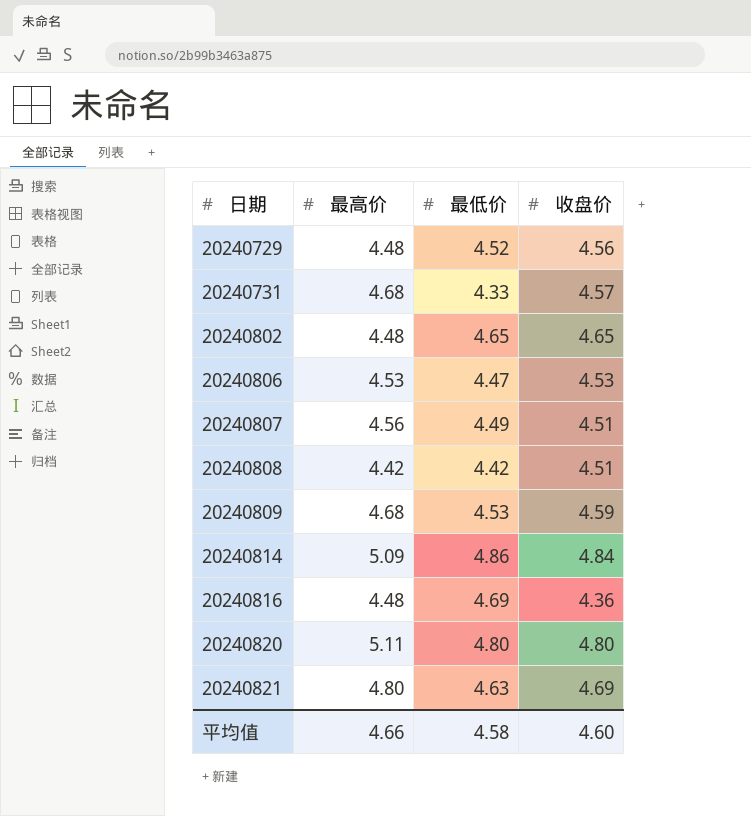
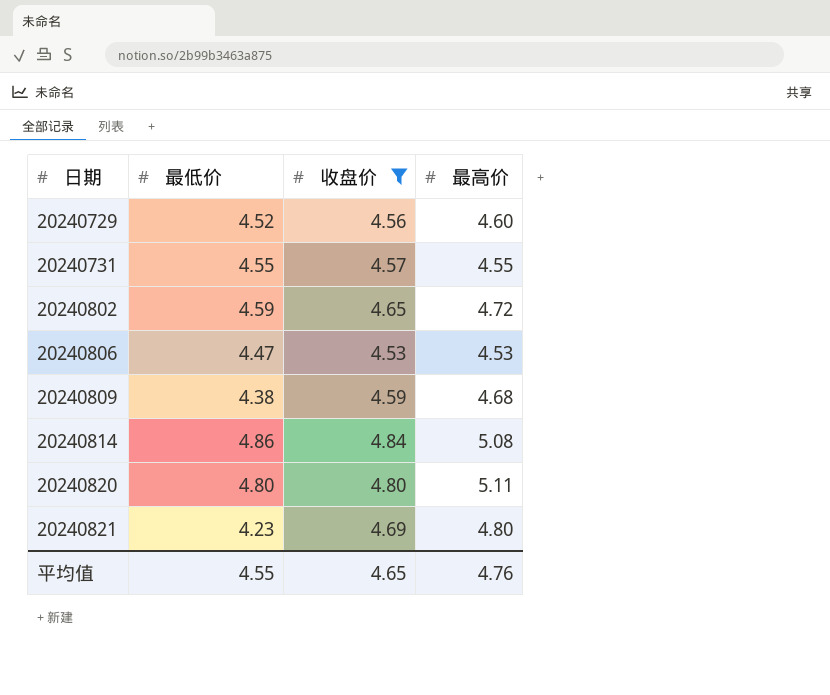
filter: none -> 收盘价 >= 4.53
column 最高价 | position: 2 -> 4
20240729 | 最高价: 4.48 -> 4.60
20240731 | 最低价: 4.33 -> 4.55
20240731 | 最高价: 4.68 -> 4.55
20240802 | 最低价: 4.65 -> 4.59
20240802 | 最高价: 4.48 -> 4.72
20240809 | 最低价: 4.53 -> 4.38
20240814 | 最高价: 5.09 -> 5.08
20240821 | 最低价: 4.63 -> 4.23
平均值 | 最低价: 4.58 -> 4.55
平均值 | 收盘价: 4.60 -> 4.65
平均值 | 最高价: 4.66 -> 4.76

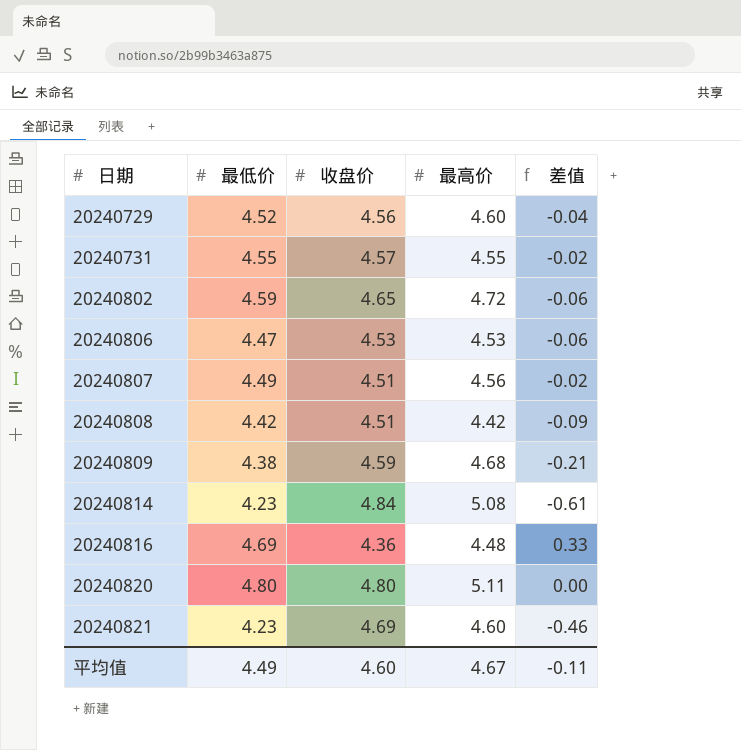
filter: 收盘价 >= 4.53 -> none
column 差值 | formula: none -> [最低价] - [收盘价]
20240814 | 最低价: 4.86 -> 4.23
20240821 | 最高价: 4.80 -> 4.60
平均值 | 最低价: 4.55 -> 4.49
平均值 | 收盘价: 4.65 -> 4.60
平均值 | 最高价: 4.76 -> 4.67

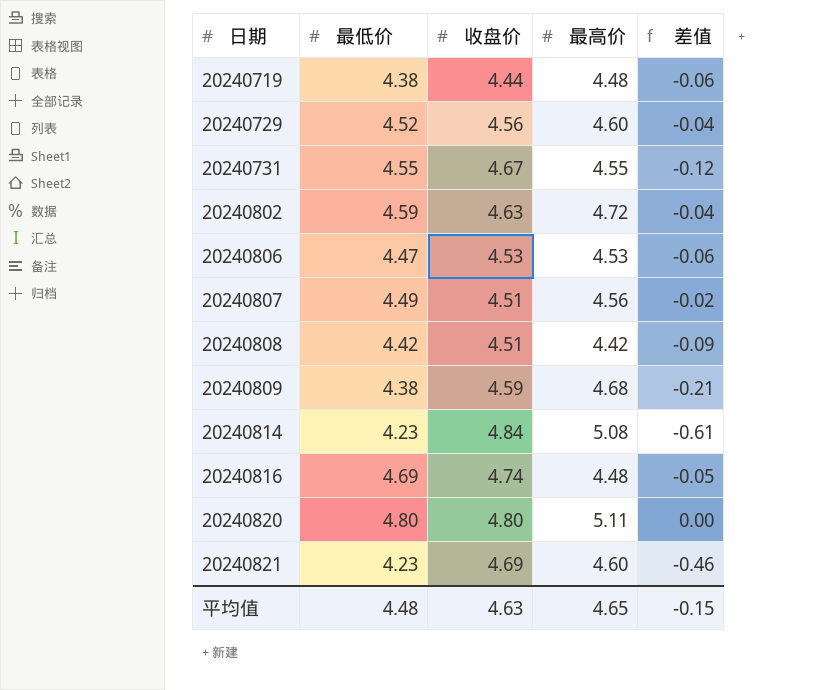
row 20240719: none -> 4.38 | 4.44 | 4.48 | -0.06
20240731 | 收盘价: 4.57 -> 4.67
20240731 | 差值: -0.02 -> -0.12
20240802 | 收盘价: 4.65 -> 4.63
20240802 | 差值: -0.06 -> -0.04
20240816 | 收盘价: 4.36 -> 4.74
20240816 | 差值: 0.33 -> -0.05
平均值 | 最低价: 4.49 -> 4.48
平均值 | 收盘价: 4.60 -> 4.63
平均值 | 最高价: 4.67 -> 4.65
平均值 | 差值: -0.11 -> -0.15

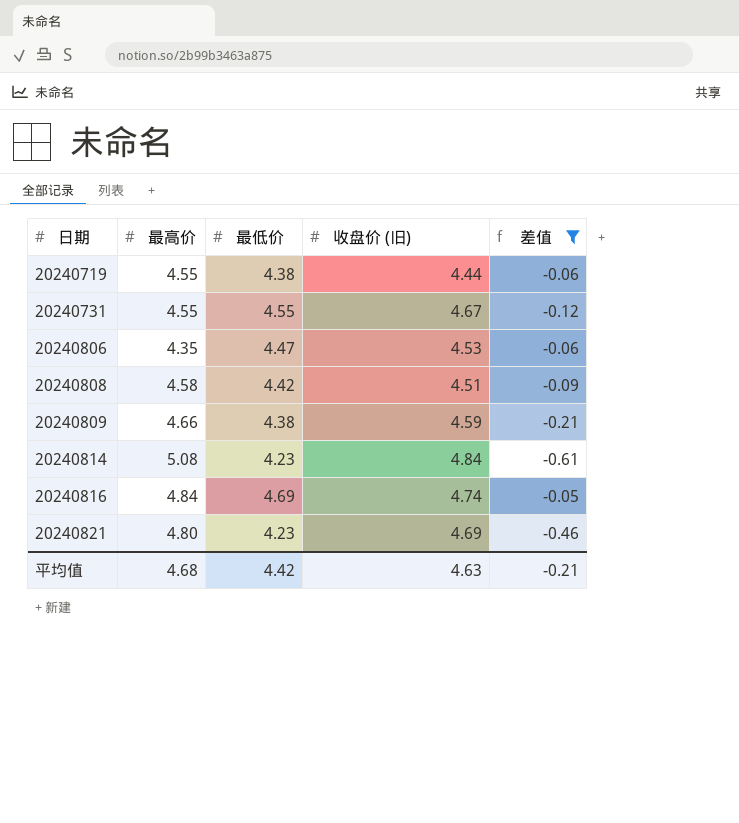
filter: none -> 差值 <= -0.05
column 最高价 | position: 4 -> 2
column name: 收盘价 -> 收盘价 (旧)
20240719 | 最高价: 4.48 -> 4.55
20240806 | 最高价: 4.53 -> 4.35
20240808 | 最高价: 4.42 -> 4.58
20240809 | 最高价: 4.68 -> 4.66
20240816 | 最高价: 4.48 -> 4.84
20240821 | 最高价: 4.60 -> 4.80
平均值 | 最高价: 4.65 -> 4.68
平均值 | 最低价: 4.48 -> 4.42
平均值 | 差值: -0.15 -> -0.21

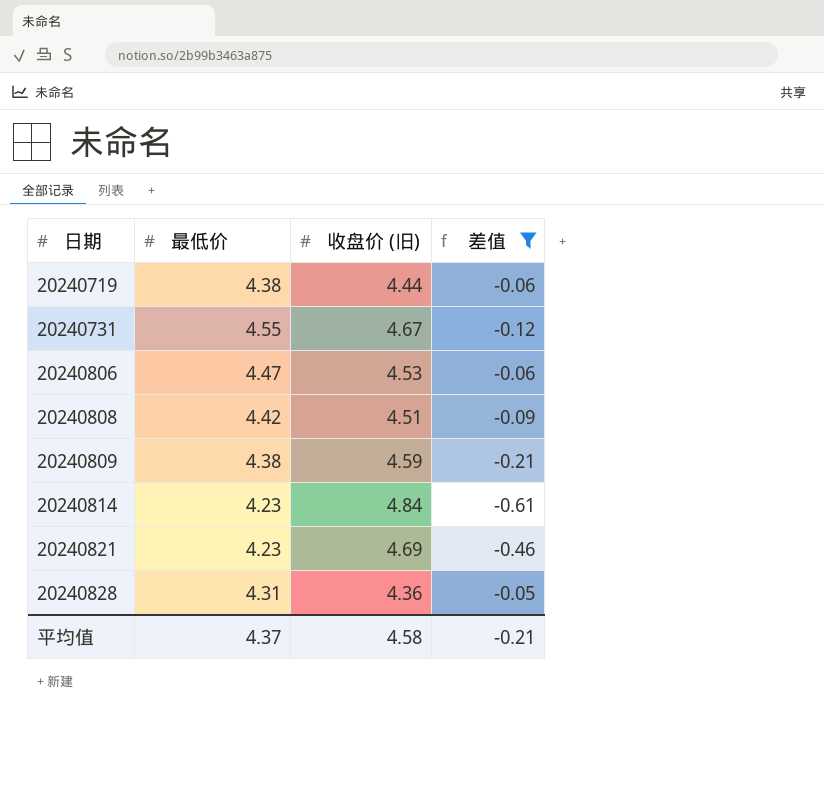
column 最高价 | position: 2 -> none
row 20240816: 4.84 | 4.69 | 4.74 | -0.05 -> none
row 20240828: none -> 4.31 | 4.36 | -0.05
平均值 | 最低价: 4.42 -> 4.37
平均值 | 收盘价 (旧): 4.63 -> 4.58

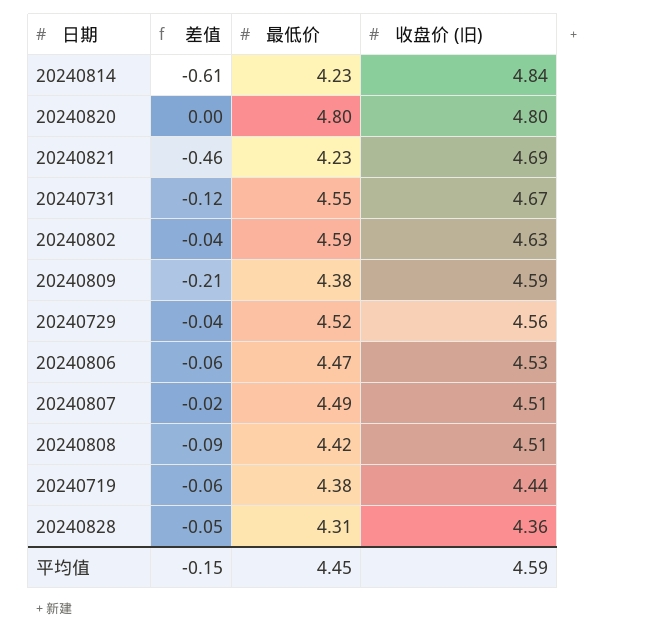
filter: 差值 <= -0.05 -> none
row order: 日期 ascending -> 收盘价 (旧) descending
column 差值 | position: 4 -> 2
平均值 | 差值: -0.21 -> -0.15
平均值 | 最低价: 4.37 -> 4.45
平均值 | 收盘价 (旧): 4.58 -> 4.59

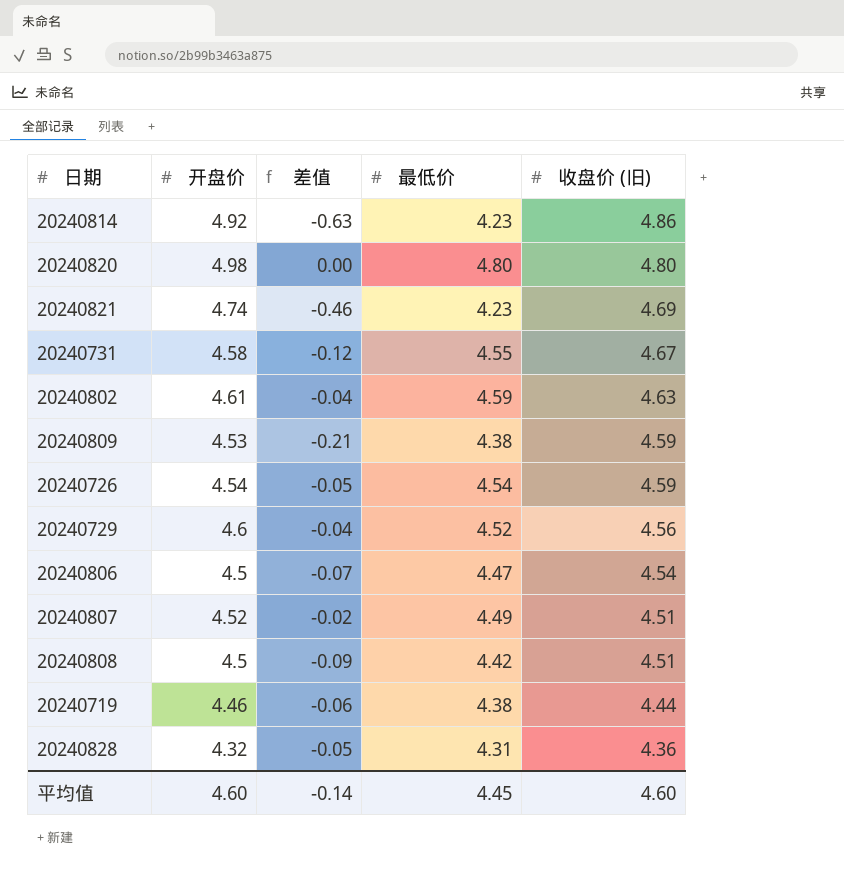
column 开盘价 | position: none -> 2
20240814 | 差值: -0.61 -> -0.63
20240814 | 收盘价 (旧): 4.84 -> 4.86
row 20240726: none -> 4.54 | -0.05 | 4.54 | 4.59
20240806 | 差值: -0.06 -> -0.07
20240806 | 收盘价 (旧): 4.53 -> 4.54
平均值 | 差值: -0.15 -> -0.14
平均值 | 收盘价 (旧): 4.59 -> 4.60

